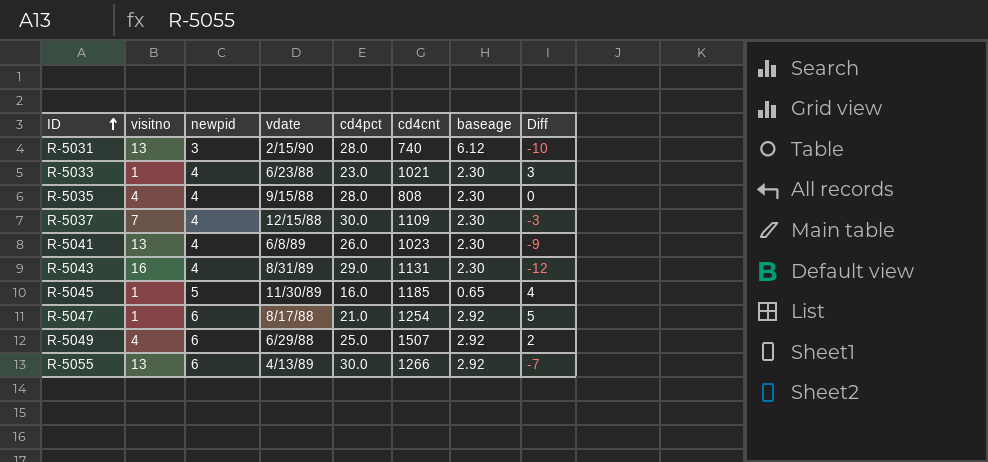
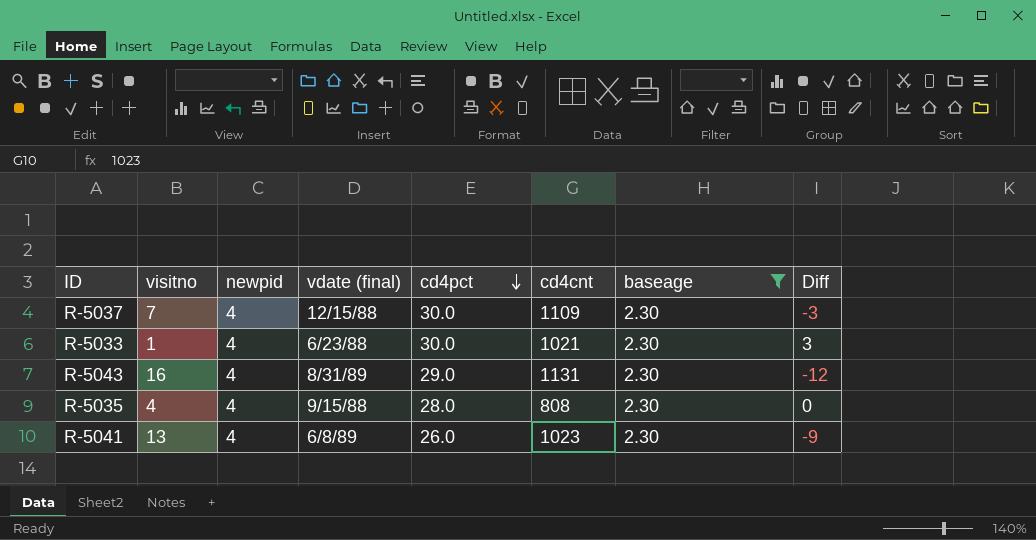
filter: none -> baseage = 2.30
row order: ID ascending -> cd4pct descending
column name: vdate -> vdate (final)
R-5033 | cd4pct: 23.0 -> 30.0

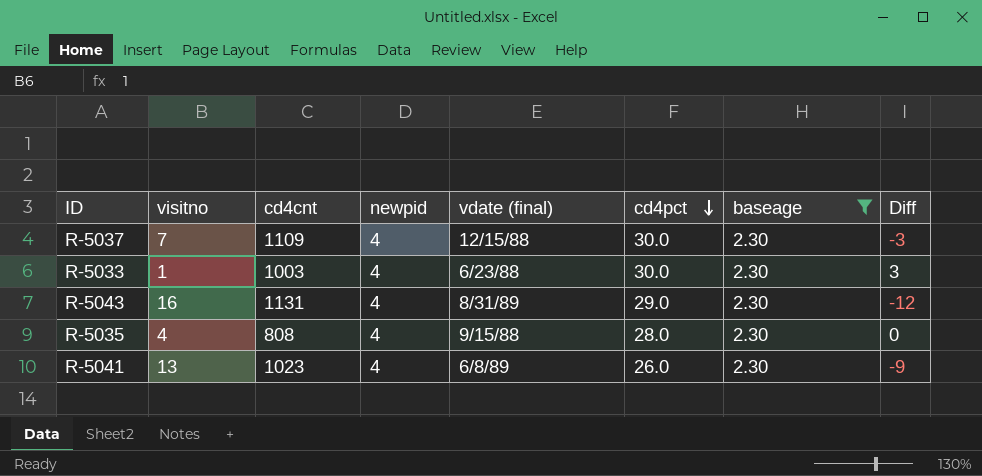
column cd4cnt | position: 6 -> 3
R-5033 | cd4cnt: 1021 -> 1003

